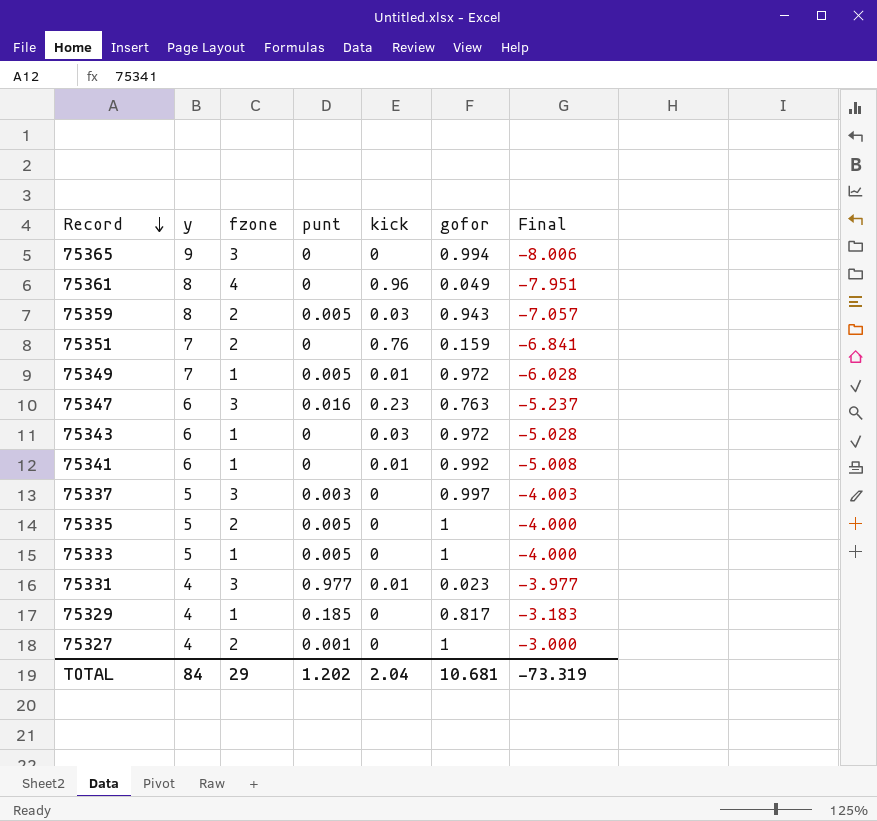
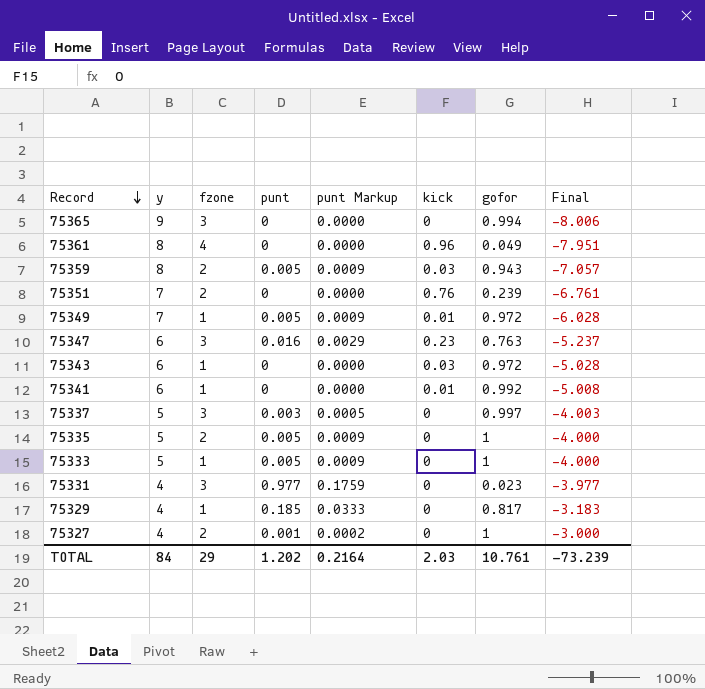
column punt Markup | formula: none -> [punt] * 0.18
75351 | gofor: 0.159 -> 0.239
75351 | Final: -6.841 -> -6.761
75331 | kick: 0.01 -> 0
TOTAL | kick: 2.04 -> 2.03
TOTAL | gofor: 10.681 -> 10.761
TOTAL | Final: -73.319 -> -73.239

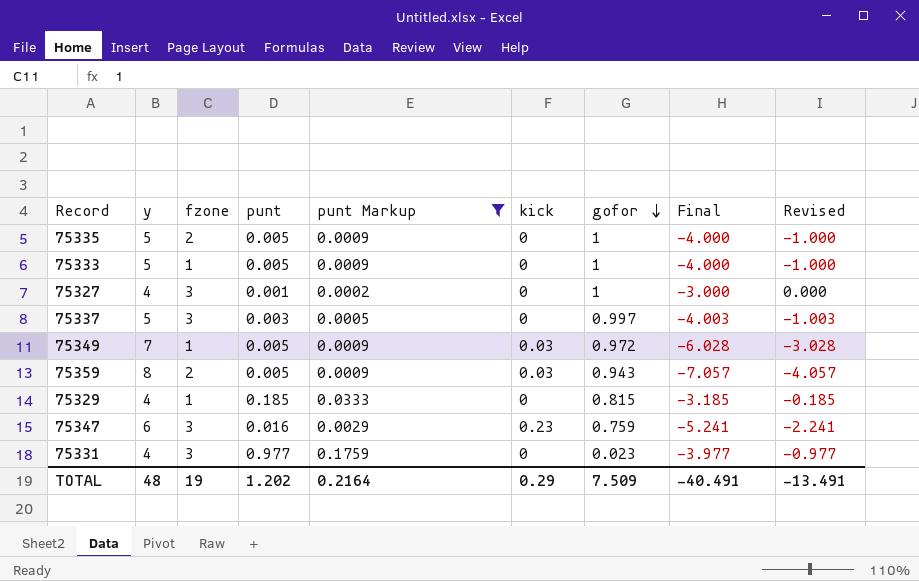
filter: none -> punt Markup != 0.0000
row order: Record descending -> gofor descending
column Revised | formula: none -> [Final] + 3
75327 | fzone: 2 -> 3
75349 | kick: 0.01 -> 0.03
75329 | gofor: 0.817 -> 0.815
75329 | Final: -3.183 -> -3.185
75347 | gofor: 0.763 -> 0.759
75347 | Final: -5.237 -> -5.241
TOTAL | y: 84 -> 48
TOTAL | fzone: 29 -> 19
TOTAL | kick: 2.03 -> 0.29
TOTAL | gofor: 10.761 -> 7.509
TOTAL | Final: -73.239 -> -40.491

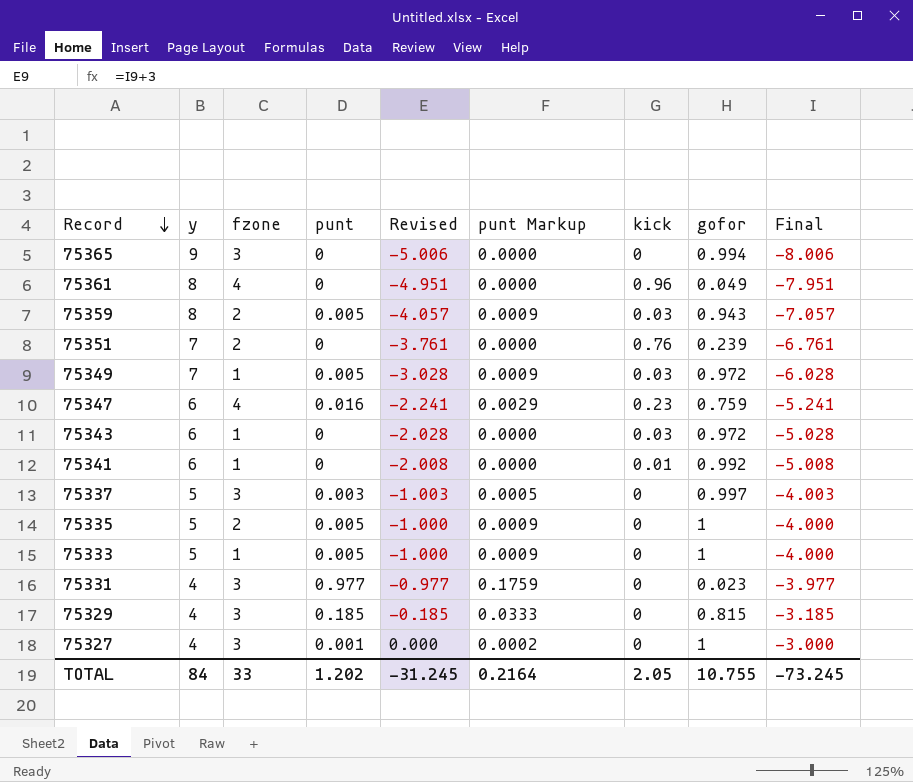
filter: punt Markup != 0.0000 -> none
row order: gofor descending -> Record descending
column Revised | position: 9 -> 5
75347 | fzone: 3 -> 4
75329 | fzone: 1 -> 3
TOTAL | y: 48 -> 84
TOTAL | fzone: 19 -> 33
TOTAL | Revised: -13.491 -> -31.245
TOTAL | kick: 0.29 -> 2.05
TOTAL | gofor: 7.509 -> 10.755
TOTAL | Final: -40.491 -> -73.245

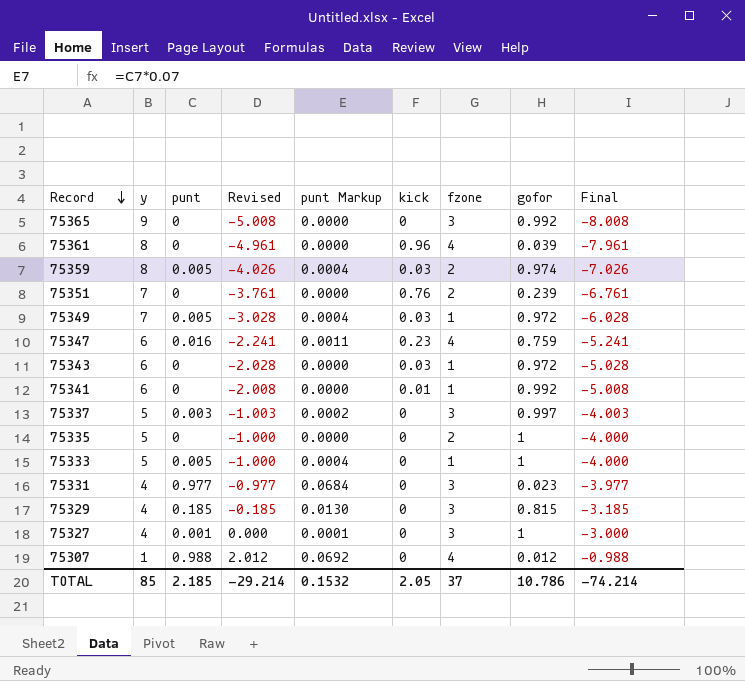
column punt Markup | formula: [punt] * 0.18 -> [punt] * 0.07
column fzone | position: 3 -> 7
75365 | Revised: -5.006 -> -5.008
75365 | gofor: 0.994 -> 0.992
75365 | Final: -8.006 -> -8.008
75361 | Revised: -4.951 -> -4.961
75361 | gofor: 0.049 -> 0.039
75361 | Final: -7.951 -> -7.961
75359 | Revised: -4.057 -> -4.026
75359 | gofor: 0.943 -> 0.974
75359 | Final: -7.057 -> -7.026
75335 | punt: 0.005 -> 0
row 75307: none -> 1 | 0.988 | 2.012 | 0.0692 | 0 | 4 | 0.012 | -0.988
TOTAL | y: 84 -> 85
TOTAL | punt: 1.202 -> 2.185
TOTAL | Revised: -31.245 -> -29.214
TOTAL | punt Markup: 0.2164 -> 0.1532
TOTAL | fzone: 33 -> 37
TOTAL | gofor: 10.755 -> 10.786
TOTAL | Final: -73.245 -> -74.214

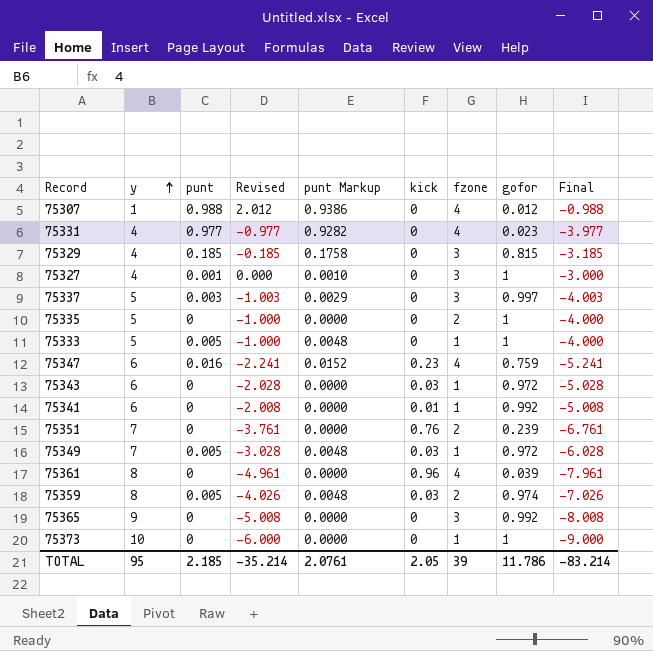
row order: Record descending -> y ascending
column punt Markup | formula: [punt] * 0.07 -> [punt] * 0.95
75331 | fzone: 3 -> 4
row 75373: none -> 10 | 0 | -6.000 | 0.0000 | 0 | 1 | 1 | -9.000
TOTAL | y: 85 -> 95
TOTAL | Revised: -29.214 -> -35.214
TOTAL | punt Markup: 0.1532 -> 2.0761
TOTAL | fzone: 37 -> 39
TOTAL | gofor: 10.786 -> 11.786
TOTAL | Final: -74.214 -> -83.214

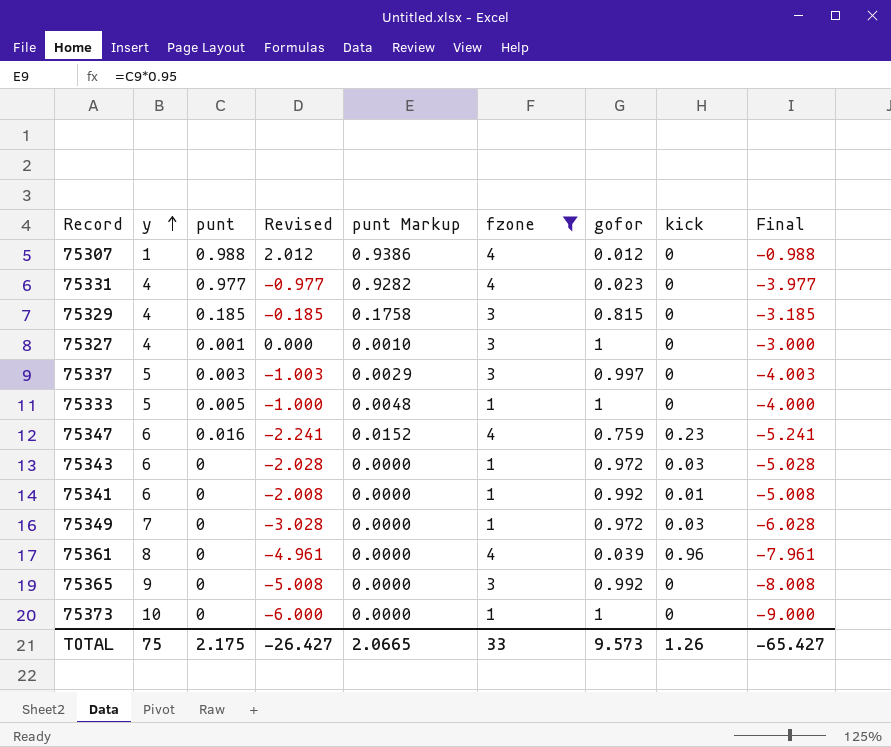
filter: none -> fzone != 2
column kick | position: 6 -> 8
75349 | punt: 0.005 -> 0
75349 | punt Markup: 0.0048 -> 0.0000
TOTAL | y: 95 -> 75
TOTAL | punt: 2.185 -> 2.175
TOTAL | Revised: -35.214 -> -26.427
TOTAL | punt Markup: 2.0761 -> 2.0665
TOTAL | fzone: 39 -> 33
TOTAL | gofor: 11.786 -> 9.573
TOTAL | kick: 2.05 -> 1.26
TOTAL | Final: -83.214 -> -65.427

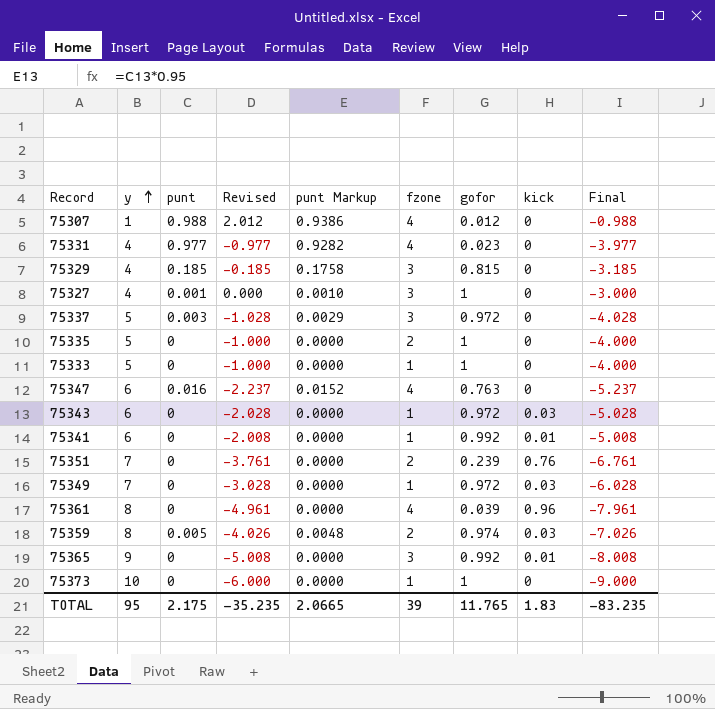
filter: fzone != 2 -> none
75337 | Revised: -1.003 -> -1.028
75337 | gofor: 0.997 -> 0.972
75337 | Final: -4.003 -> -4.028
75333 | punt: 0.005 -> 0
75333 | punt Markup: 0.0048 -> 0.0000
75347 | Revised: -2.241 -> -2.237
75347 | gofor: 0.759 -> 0.763
75347 | kick: 0.23 -> 0
75347 | Final: -5.241 -> -5.237
75365 | kick: 0 -> 0.01
TOTAL | y: 75 -> 95
TOTAL | Revised: -26.427 -> -35.235
TOTAL | fzone: 33 -> 39
TOTAL | gofor: 9.573 -> 11.765
TOTAL | kick: 1.26 -> 1.83
TOTAL | Final: -65.427 -> -83.235

